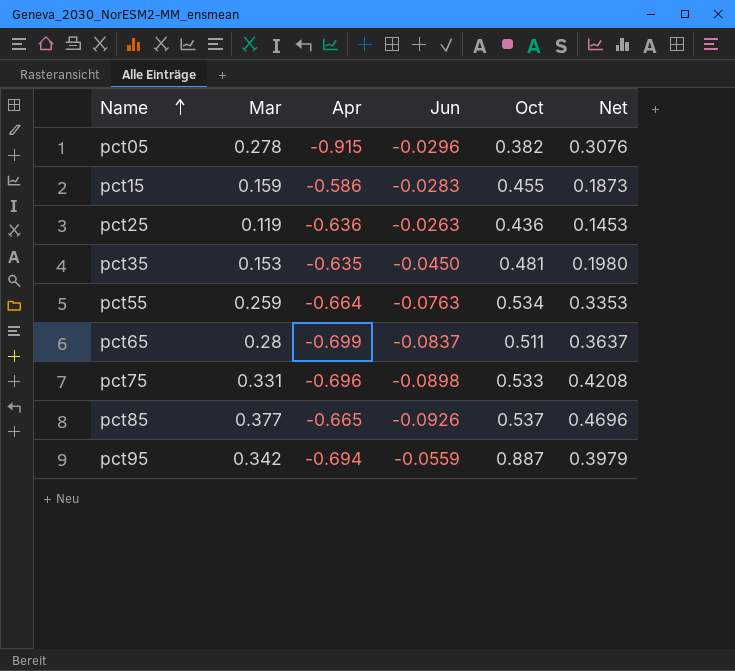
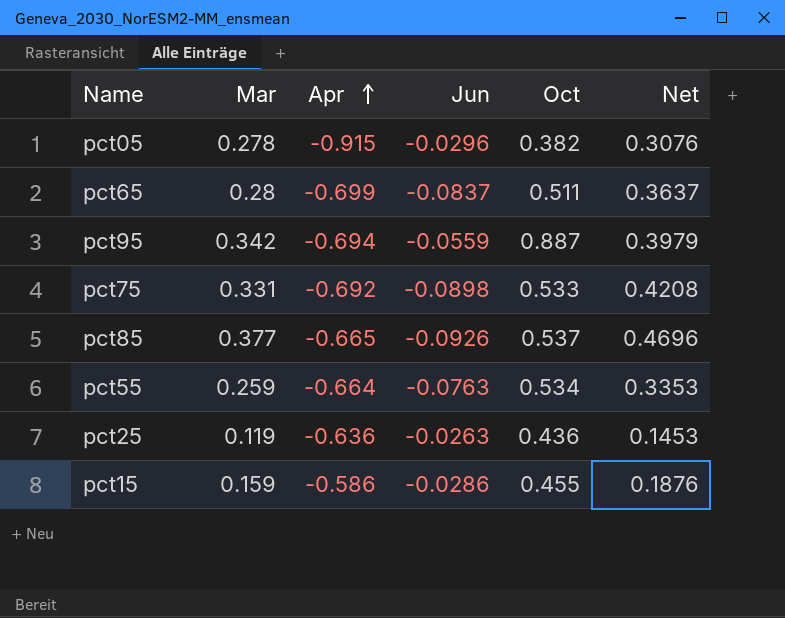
row order: Name ascending -> Apr ascending
row pct35: 0.153 | -0.635 | -0.0450 | 0.481 | 0.1980 -> none
pct75 | Apr: -0.696 -> -0.692
pct15 | Jun: -0.0283 -> -0.0286
pct15 | Net: 0.1873 -> 0.1876

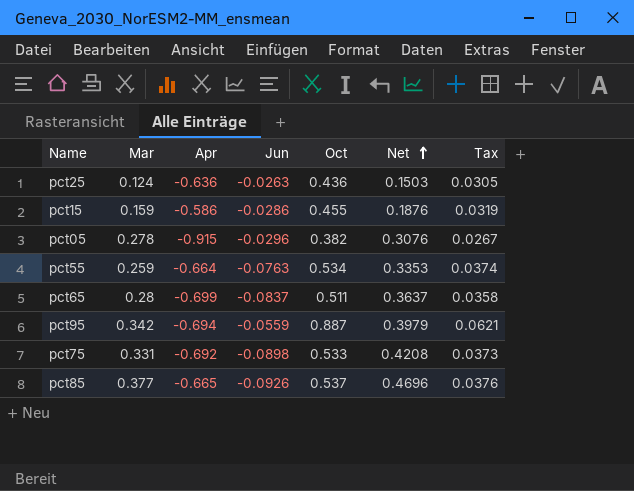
row order: Apr ascending -> Net ascending
column Tax | formula: none -> [Oct] * 0.07
pct25 | Mar: 0.119 -> 0.124
pct25 | Net: 0.1453 -> 0.1503

